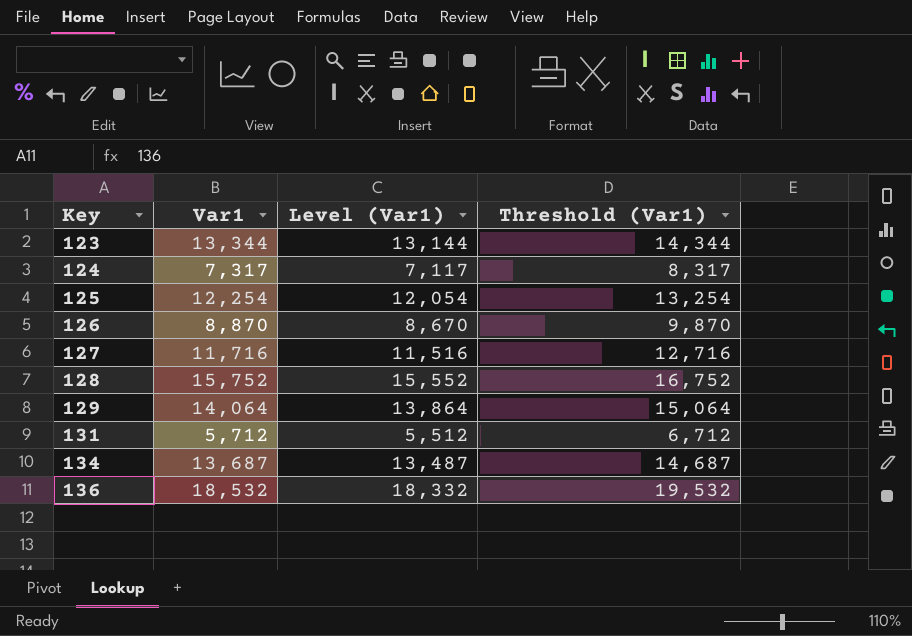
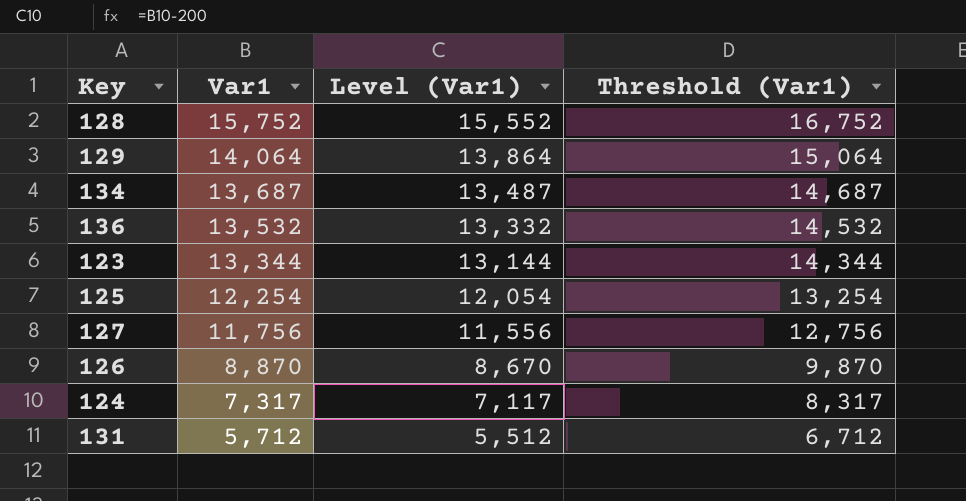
row order: Key ascending -> Var1 descending
136 | Var1: 18,532 -> 13,532
136 | Level (Var1): 18,332 -> 13,332
136 | Threshold (Var1): 19,532 -> 14,532
127 | Var1: 11,716 -> 11,756
127 | Level (Var1): 11,516 -> 11,556
127 | Threshold (Var1): 12,716 -> 12,756

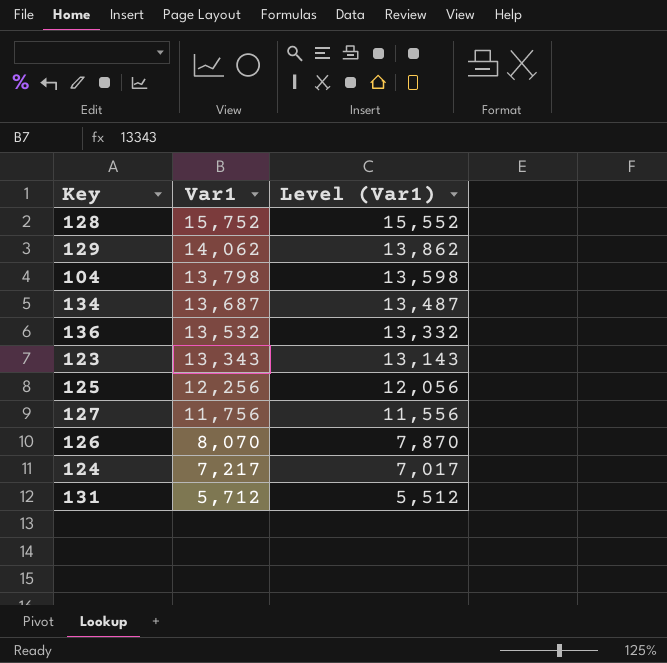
column Threshold (Var1) | formula: [Var1] + 1000 -> none
129 | Var1: 14,064 -> 14,062
129 | Level (Var1): 13,864 -> 13,862
row 104: none -> 13,798 | 13,598
123 | Var1: 13,344 -> 13,343
123 | Level (Var1): 13,144 -> 13,143
125 | Var1: 12,254 -> 12,256
125 | Level (Var1): 12,054 -> 12,056
126 | Var1: 8,870 -> 8,070
126 | Level (Var1): 8,670 -> 7,870
124 | Var1: 7,317 -> 7,217
124 | Level (Var1): 7,117 -> 7,017

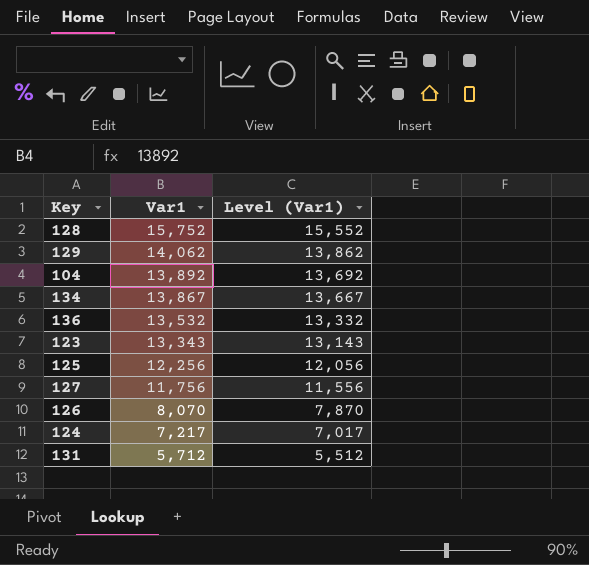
104 | Var1: 13,798 -> 13,892
104 | Level (Var1): 13,598 -> 13,692
134 | Var1: 13,687 -> 13,867
134 | Level (Var1): 13,487 -> 13,667

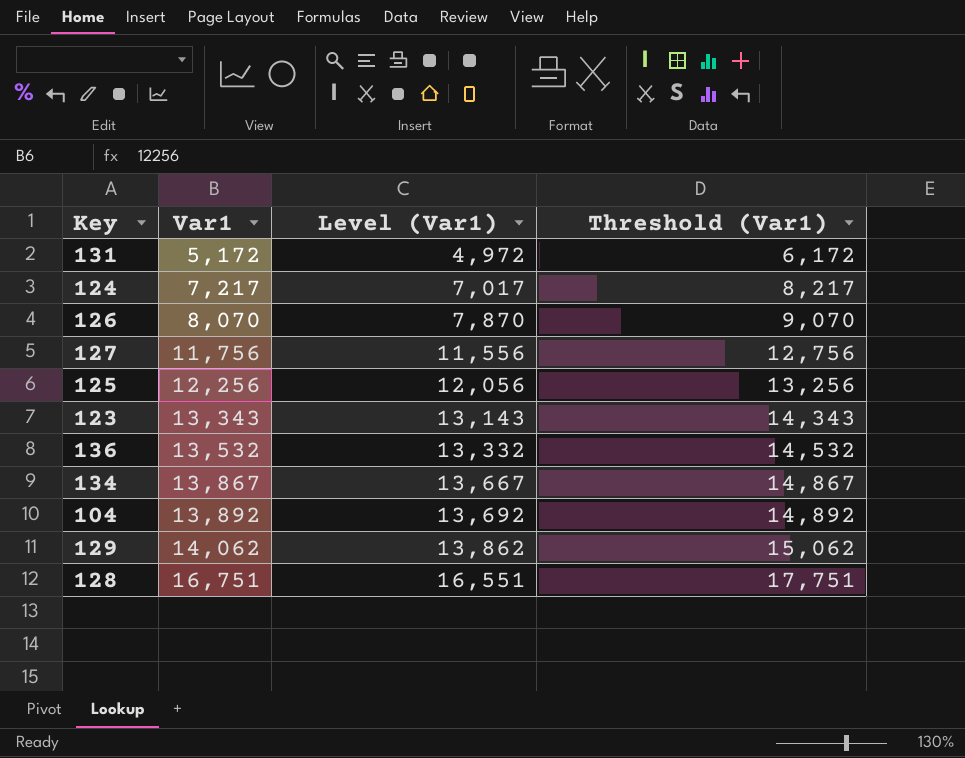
row order: Var1 descending -> Var1 ascending
column Threshold (Var1) | formula: none -> [Var1] + 1000
131 | Var1: 5,712 -> 5,172
131 | Level (Var1): 5,512 -> 4,972
128 | Var1: 15,752 -> 16,751
128 | Level (Var1): 15,552 -> 16,551

